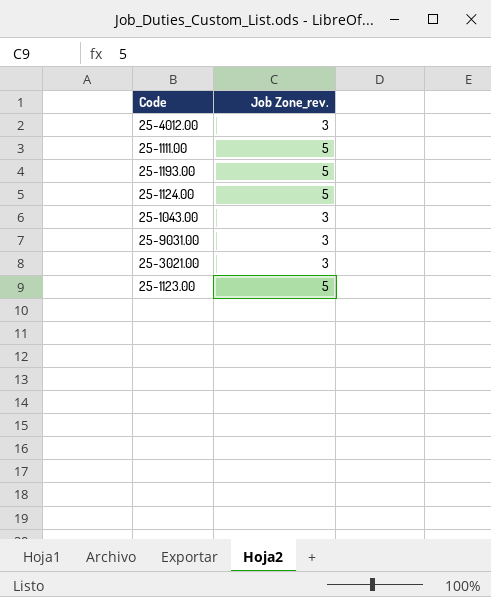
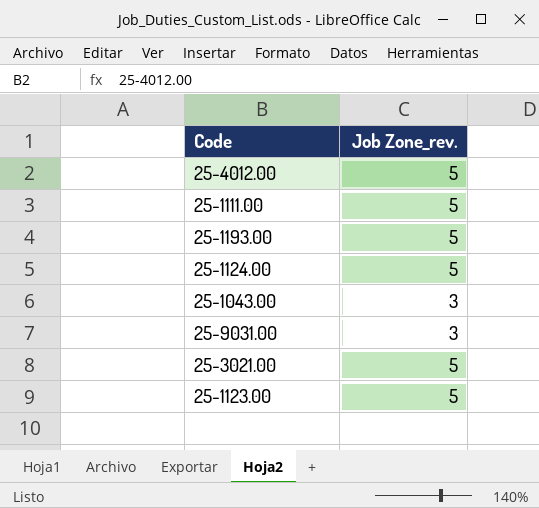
25-4012.00 | Job Zone_rev.: 3 -> 5
25-3021.00 | Job Zone_rev.: 3 -> 5

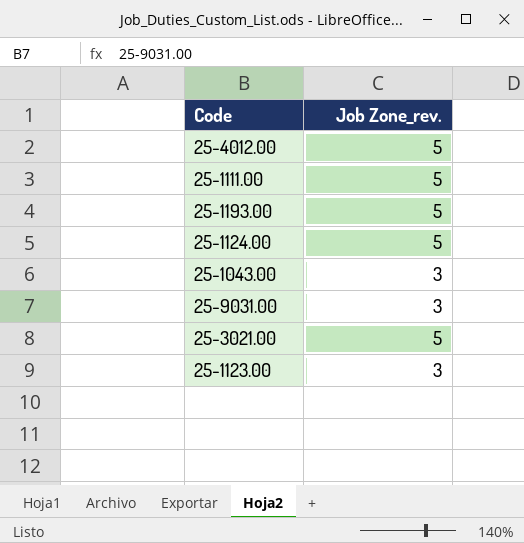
25-1123.00 | Job Zone_rev.: 5 -> 3

